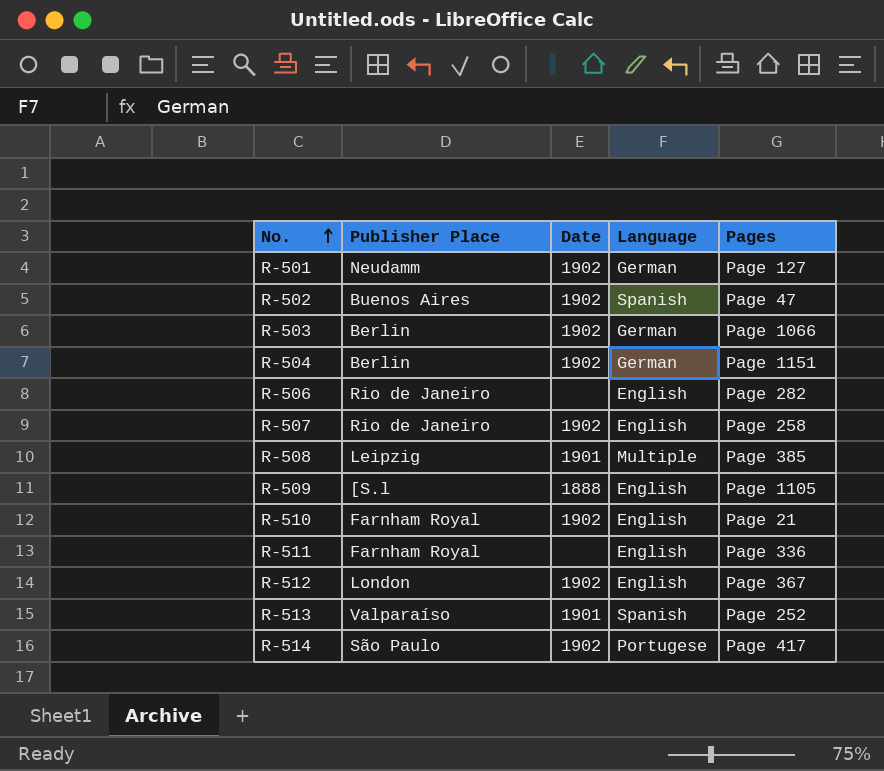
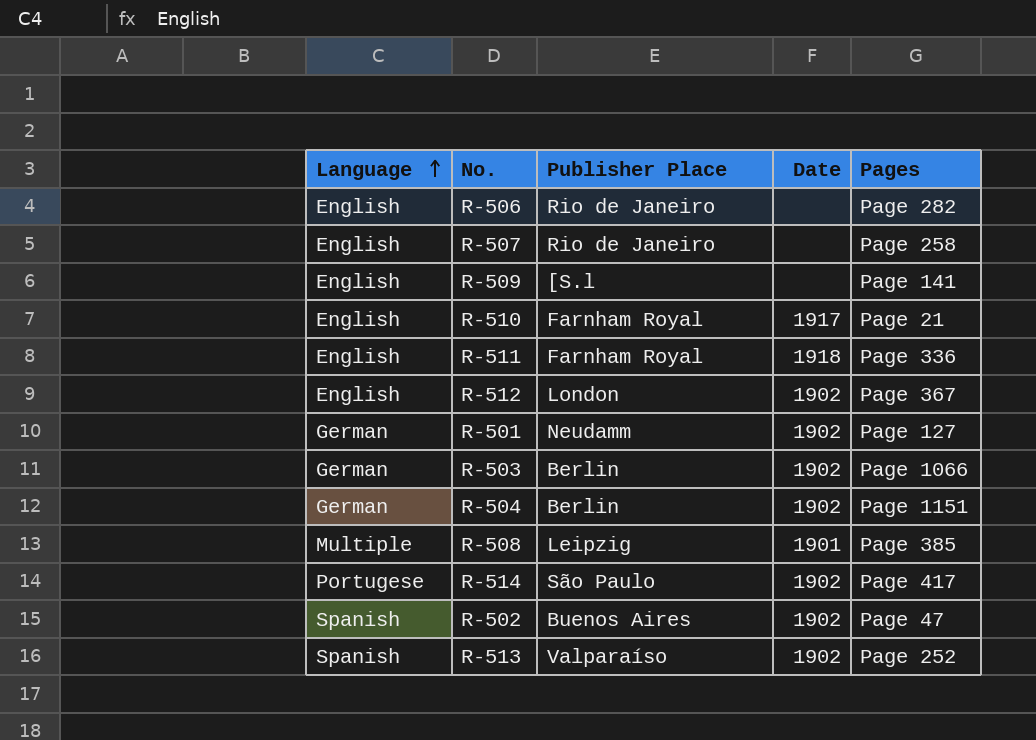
row order: No. ascending -> Language ascending
column Language | position: 4 -> 1
R-507 | Date: 1902 -> none
R-509 | Date: 1888 -> none
R-509 | Pages: Page 1105 -> Page 141
R-510 | Date: 1902 -> 1917
R-511 | Date: none -> 1918
R-513 | Date: 1901 -> 1902

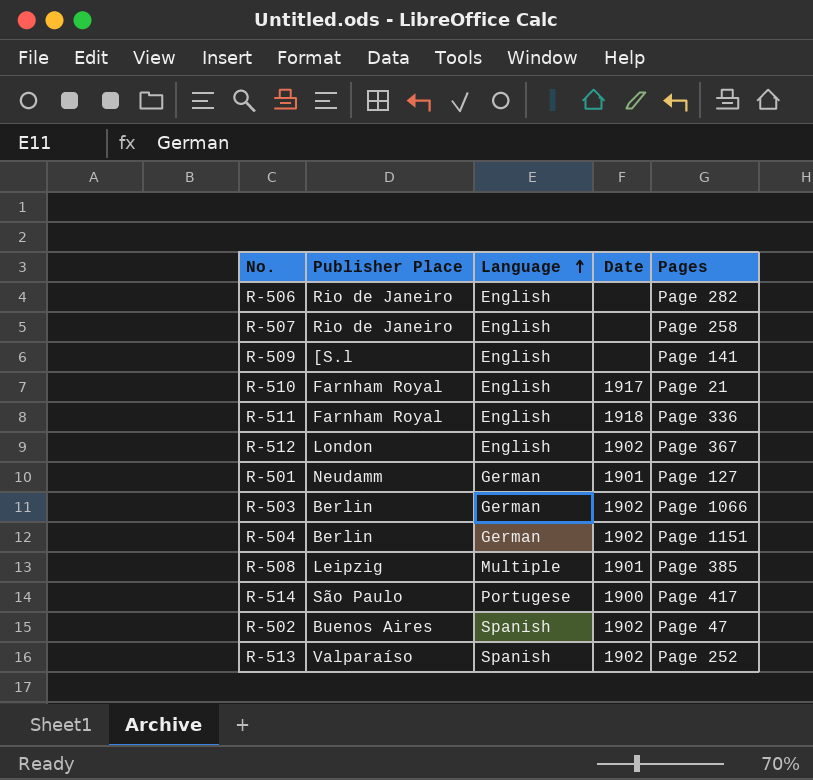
column Language | position: 1 -> 3
R-501 | Date: 1902 -> 1901
R-514 | Date: 1902 -> 1900

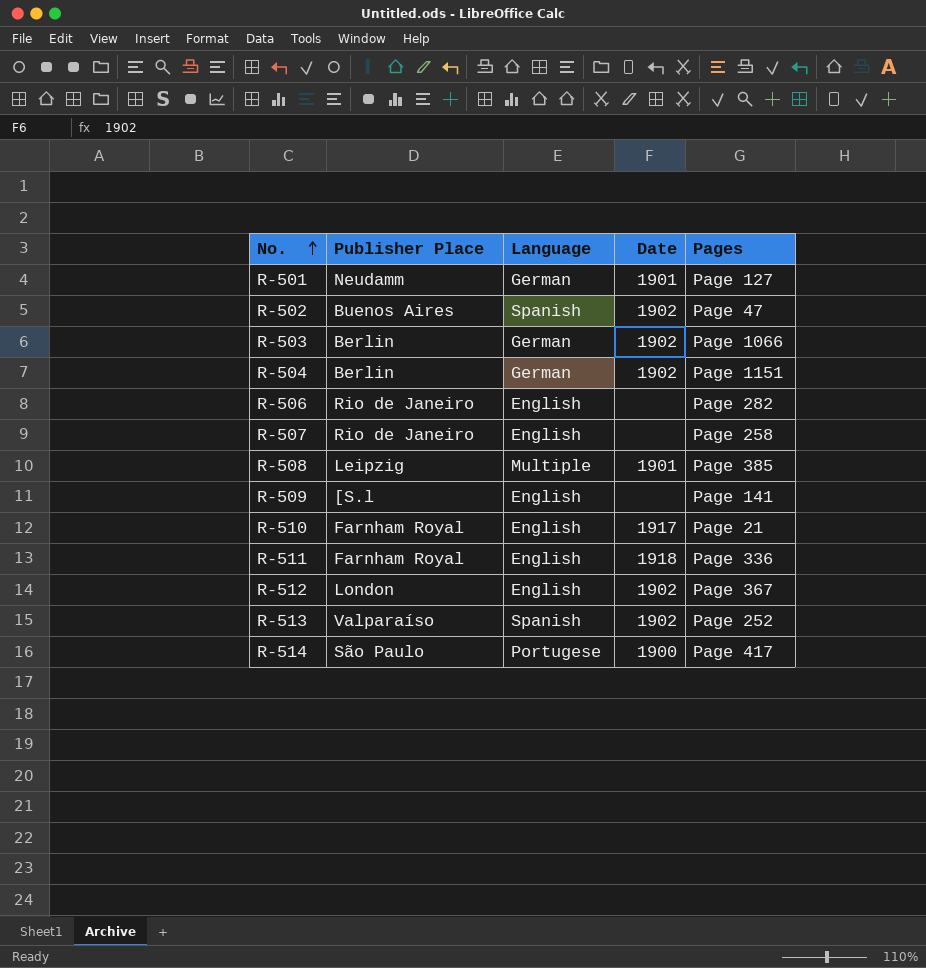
row order: Language ascending -> No. ascending

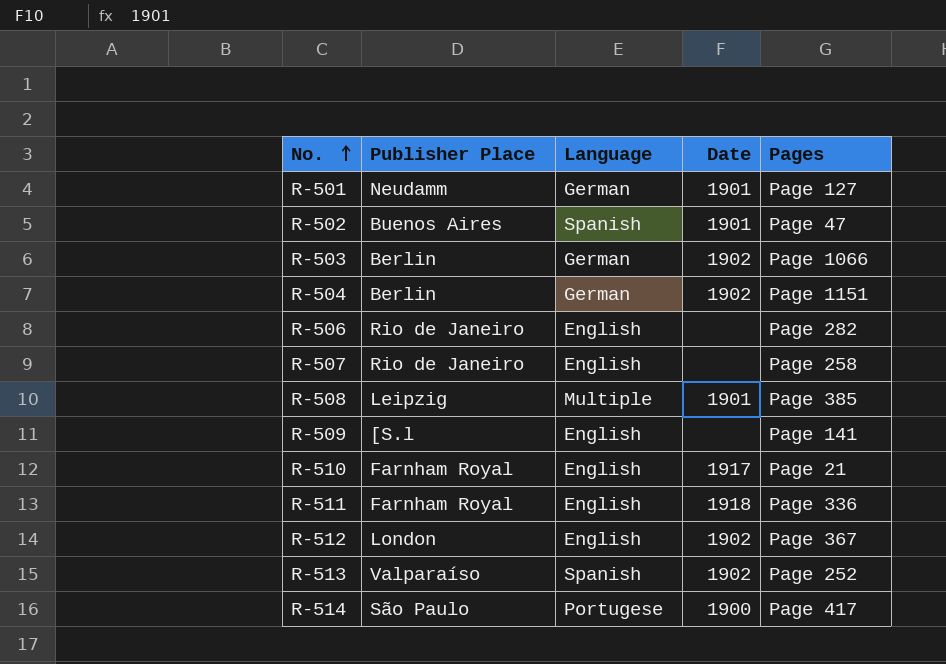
R-502 | Date: 1902 -> 1901

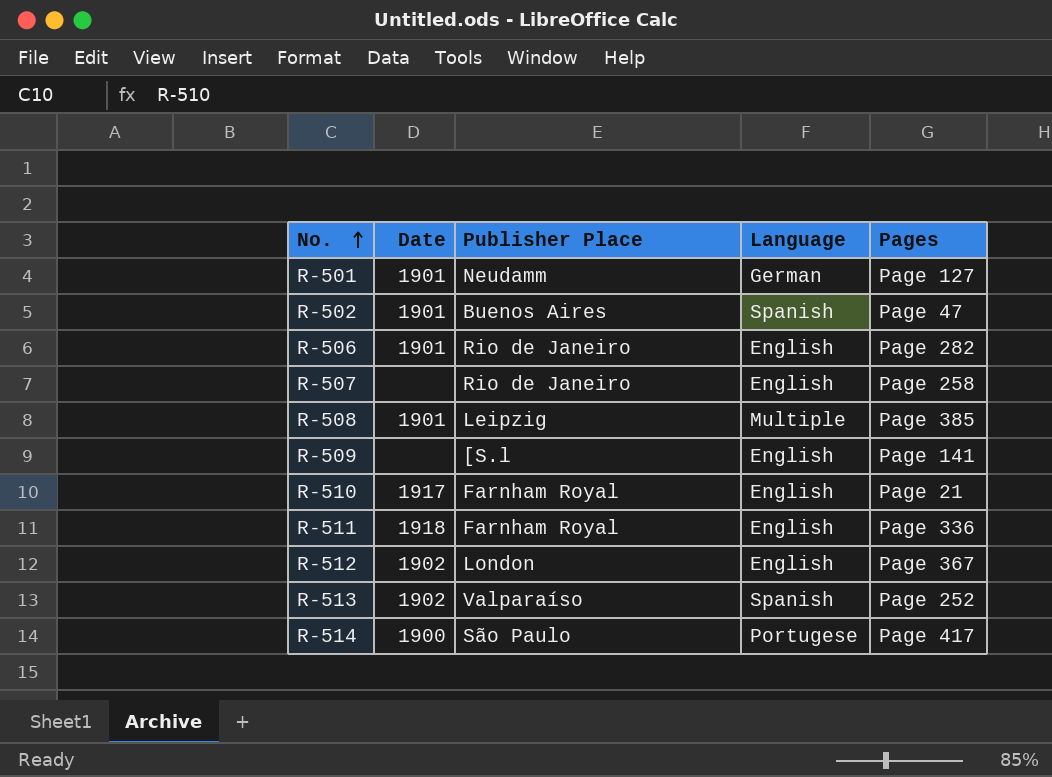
column Date | position: 4 -> 2
row R-503: Berlin | German | 1902 | Page 1066 -> none
row R-504: Berlin | German | 1902 | Page 1151 -> none
R-506 | Date: none -> 1901

